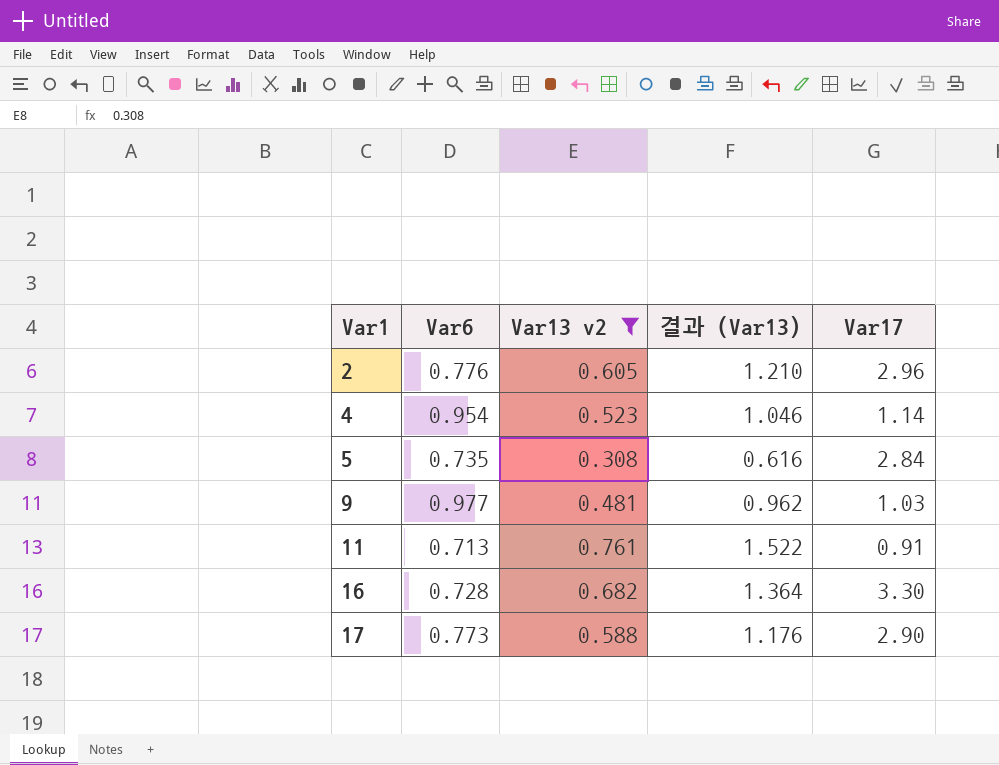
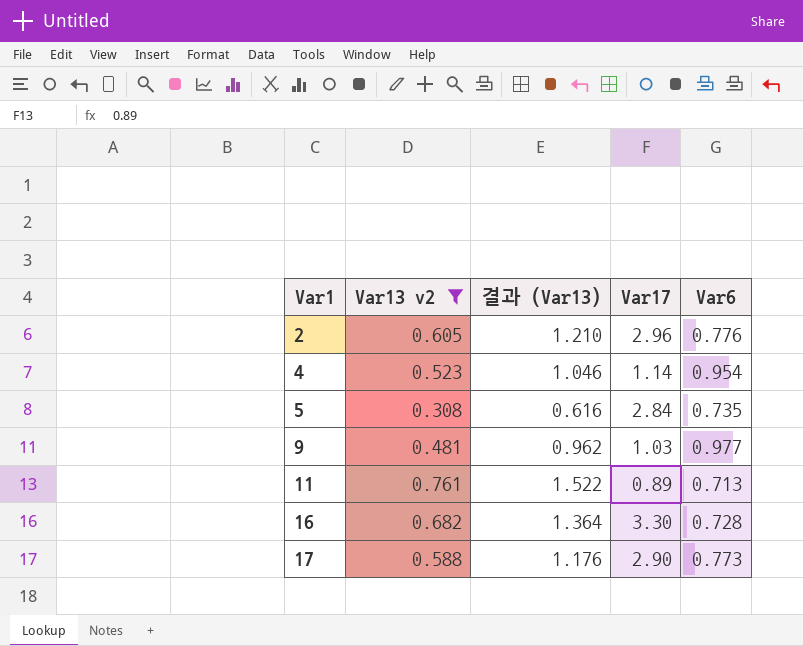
column Var6 | position: 2 -> 5
11 | Var17: 0.91 -> 0.89

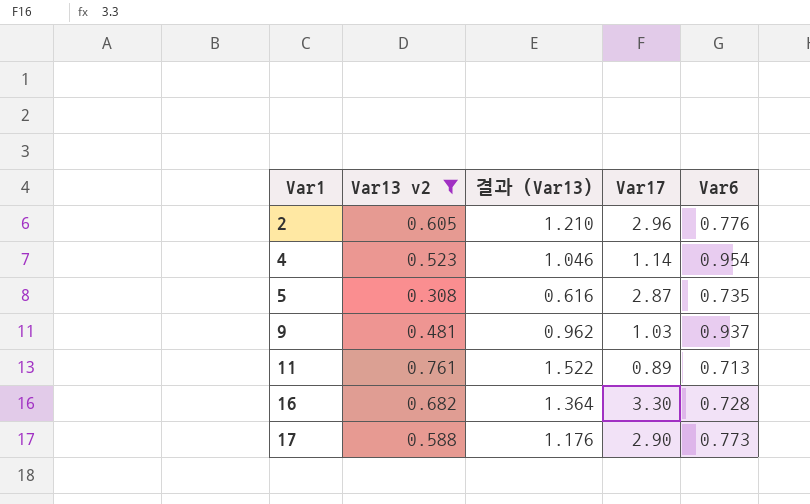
5 | Var17: 2.84 -> 2.87
9 | Var6: 0.977 -> 0.937

